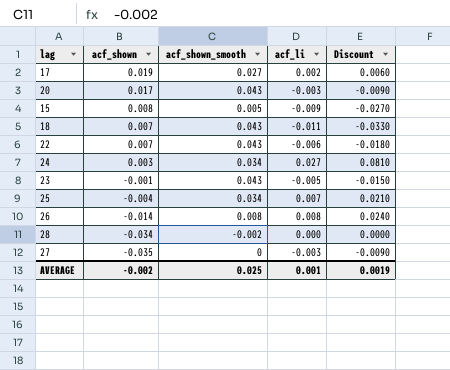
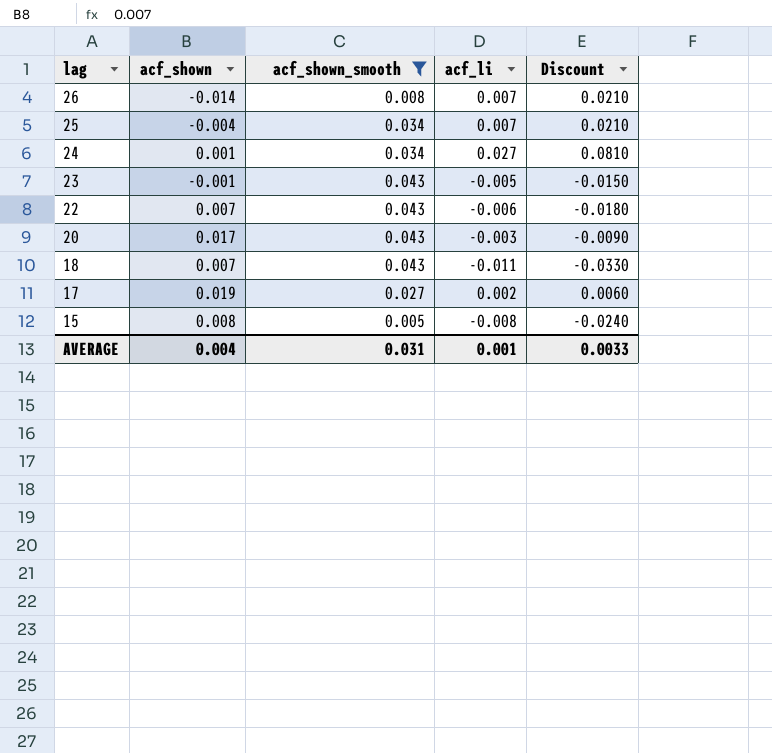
filter: none -> acf_shown_smooth >= 0.005
row order: acf_shown descending -> lag descending
26 | acf_li: 0.008 -> 0.007
26 | Discount: 0.0240 -> 0.0210
24 | acf_shown: 0.003 -> 0.001
15 | acf_li: -0.009 -> -0.008
15 | Discount: -0.0270 -> -0.0240
AVERAGE | acf_shown: -0.002 -> 0.004
AVERAGE | acf_shown_smooth: 0.025 -> 0.031
AVERAGE | Discount: 0.0019 -> 0.0033

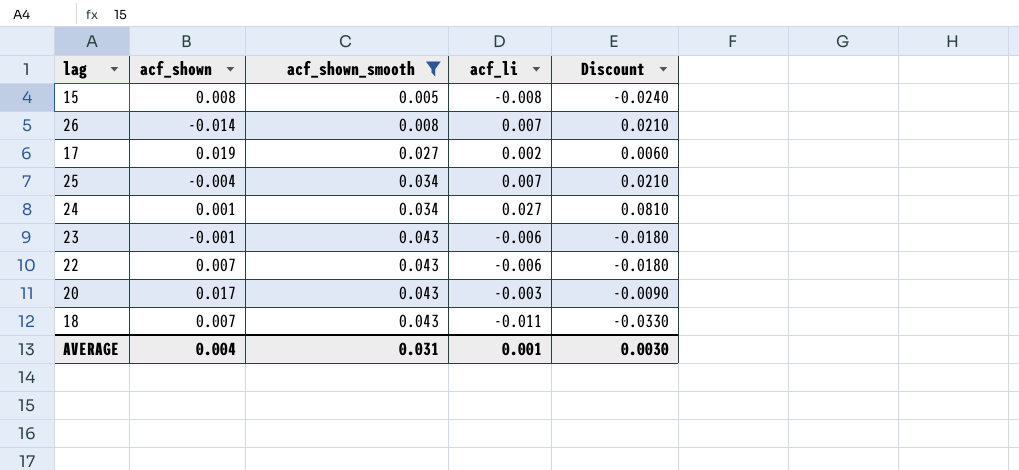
row order: lag descending -> acf_shown_smooth ascending
23 | acf_li: -0.005 -> -0.006
23 | Discount: -0.0150 -> -0.0180
AVERAGE | Discount: 0.0033 -> 0.0030

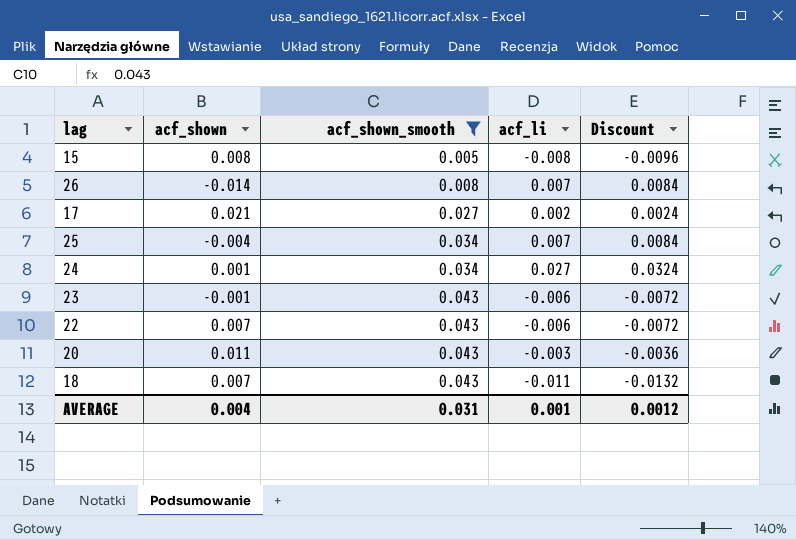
column Discount | formula: [acf_li] * 3 -> [acf_li] * 1.2
17 | acf_shown: 0.019 -> 0.021
20 | acf_shown: 0.017 -> 0.011
AVERAGE | Discount: 0.0030 -> 0.0012

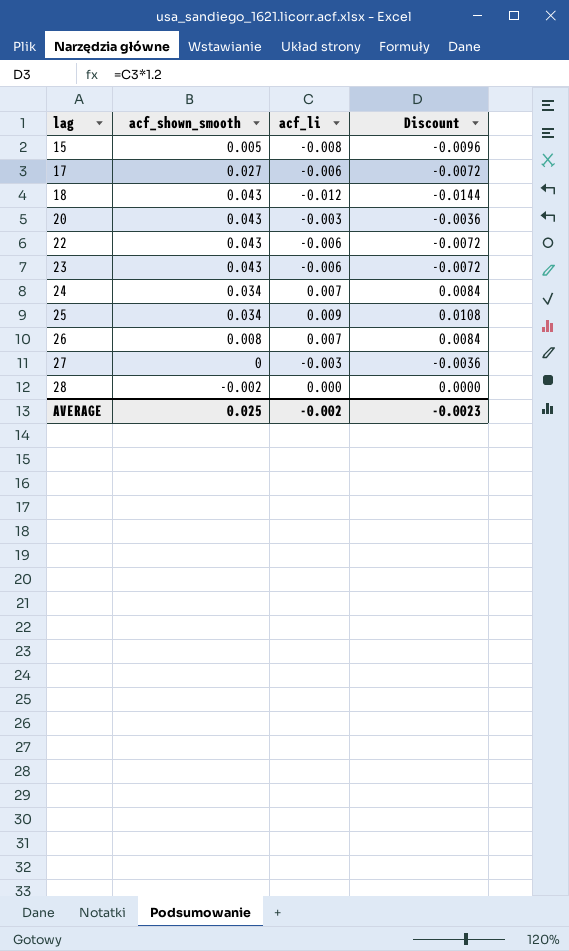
filter: acf_shown_smooth >= 0.005 -> none
row order: acf_shown_smooth ascending -> lag ascending
column acf_shown | position: 2 -> none
17 | acf_li: 0.002 -> -0.006
17 | Discount: 0.0024 -> -0.0072
18 | acf_li: -0.011 -> -0.012
18 | Discount: -0.0132 -> -0.0144
24 | acf_li: 0.027 -> 0.007
24 | Discount: 0.0324 -> 0.0084
25 | acf_li: 0.007 -> 0.009
25 | Discount: 0.0084 -> 0.0108
AVERAGE | acf_shown_smooth: 0.031 -> 0.025
AVERAGE | acf_li: 0.001 -> -0.002
AVERAGE | Discount: 0.0012 -> -0.0023

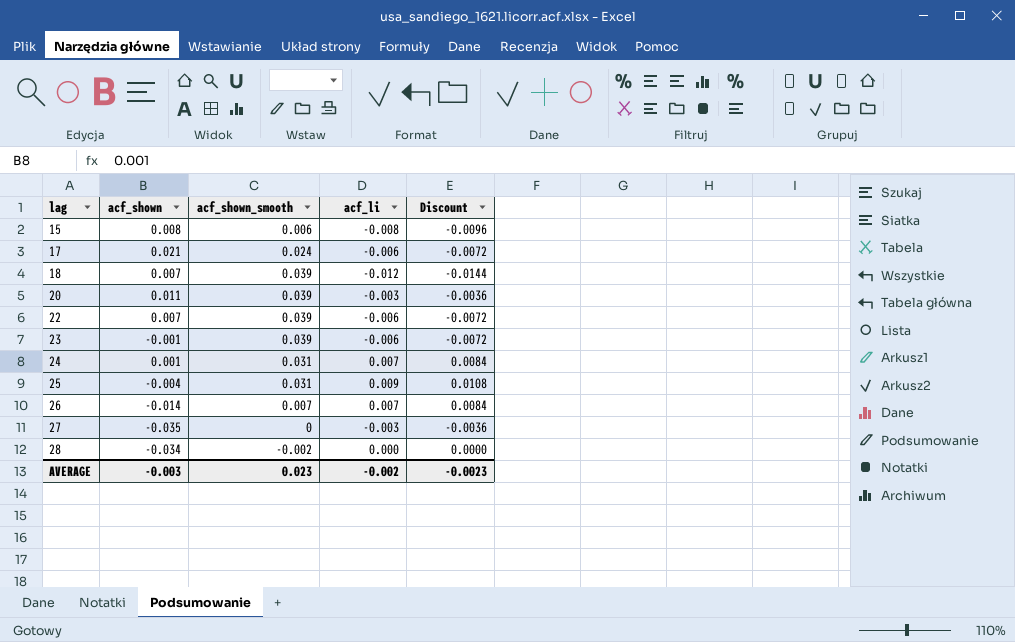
column acf_shown | position: none -> 2
15 | acf_shown_smooth: 0.005 -> 0.006
17 | acf_shown_smooth: 0.027 -> 0.024
18 | acf_shown_smooth: 0.043 -> 0.039
20 | acf_shown_smooth: 0.043 -> 0.039
22 | acf_shown_smooth: 0.043 -> 0.039
23 | acf_shown_smooth: 0.043 -> 0.039
24 | acf_shown_smooth: 0.034 -> 0.031
25 | acf_shown_smooth: 0.034 -> 0.031
26 | acf_shown_smooth: 0.008 -> 0.007
AVERAGE | acf_shown_smooth: 0.025 -> 0.023

